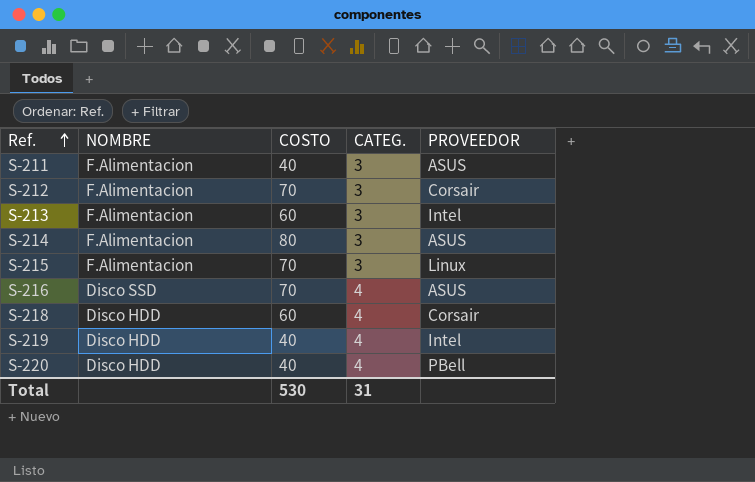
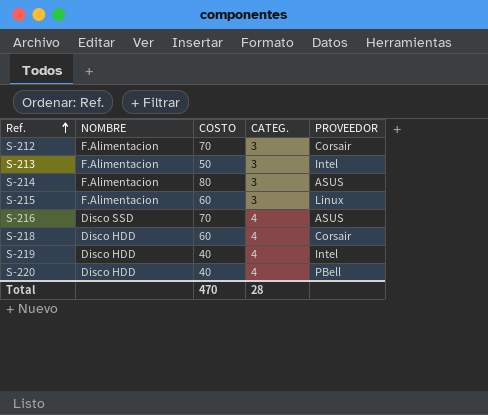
row S-211: F.Alimentacion | 40 | 3 | ASUS -> none
S-213 | COSTO: 60 -> 50
S-215 | COSTO: 70 -> 60
Total | COSTO: 530 -> 470
Total | CATEG.: 31 -> 28

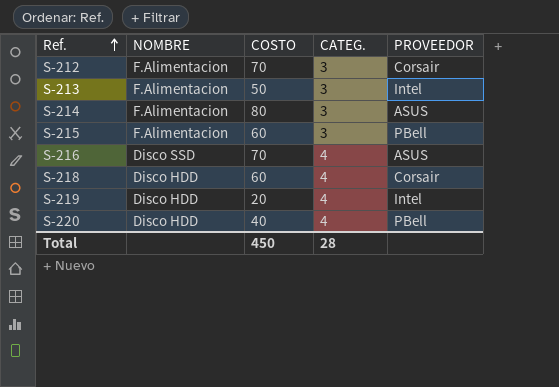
S-215 | PROVEEDOR: Linux -> PBell
S-219 | COSTO: 40 -> 20
Total | COSTO: 470 -> 450

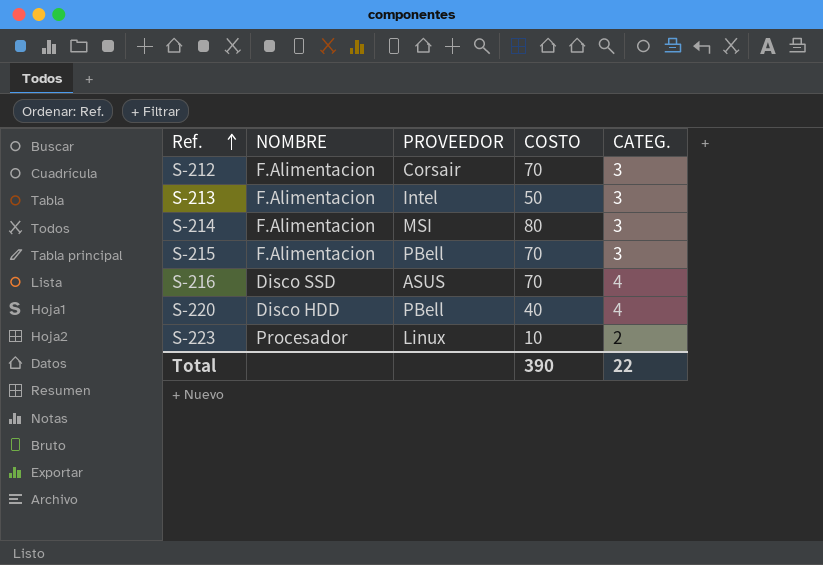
column PROVEEDOR | position: 5 -> 3
row S-218: Disco HDD | 60 | 4 | Corsair -> none
row S-219: Disco HDD | 20 | 4 | Intel -> none
S-214 | PROVEEDOR: ASUS -> MSI
S-215 | COSTO: 60 -> 70
row S-223: none -> Procesador | Linux | 10 | 2
Total | COSTO: 450 -> 390
Total | CATEG.: 28 -> 22

